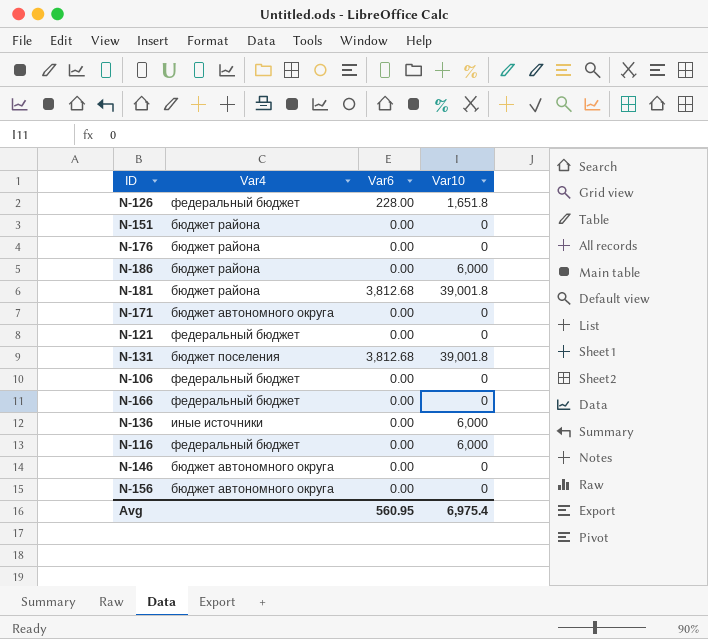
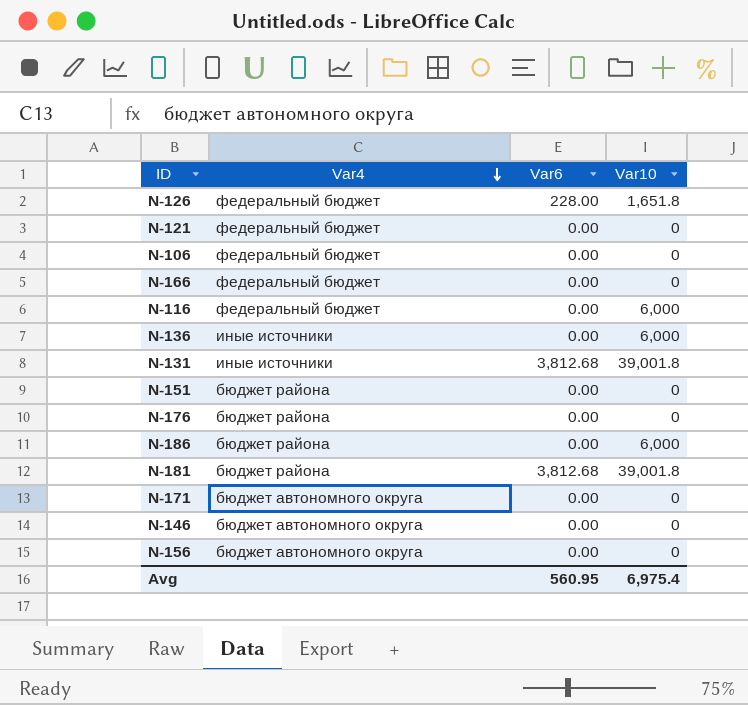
row order: none -> Var4 descending
N-131 | Var4: бюджет поселения -> иные источники

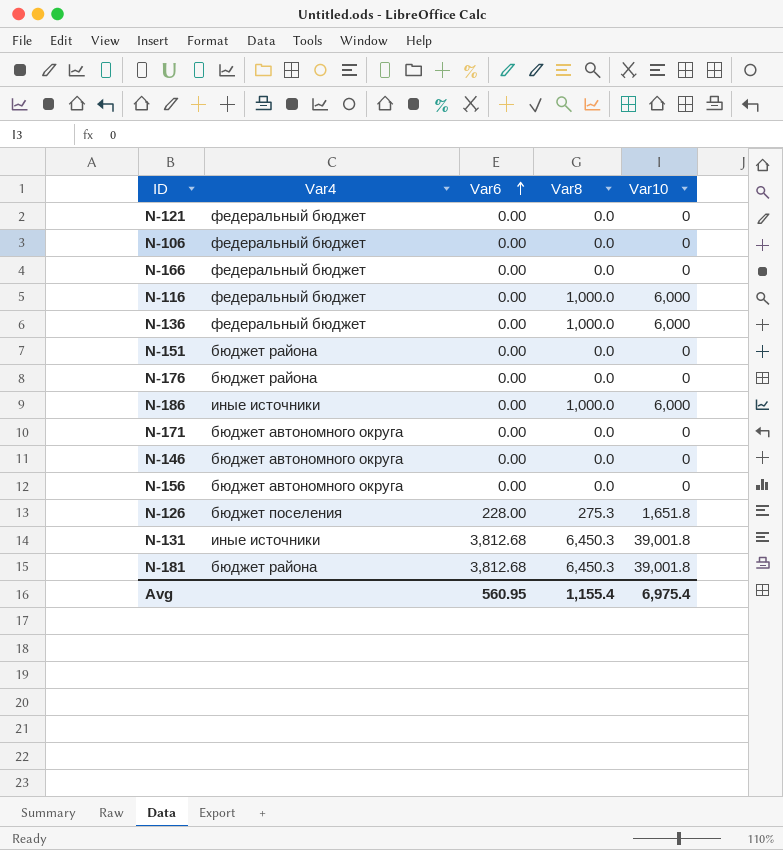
row order: Var4 descending -> Var6 ascending
column Var8 | position: none -> 4
N-136 | Var4: иные источники -> федеральный бюджет
N-186 | Var4: бюджет района -> иные источники
N-126 | Var4: федеральный бюджет -> бюджет поселения

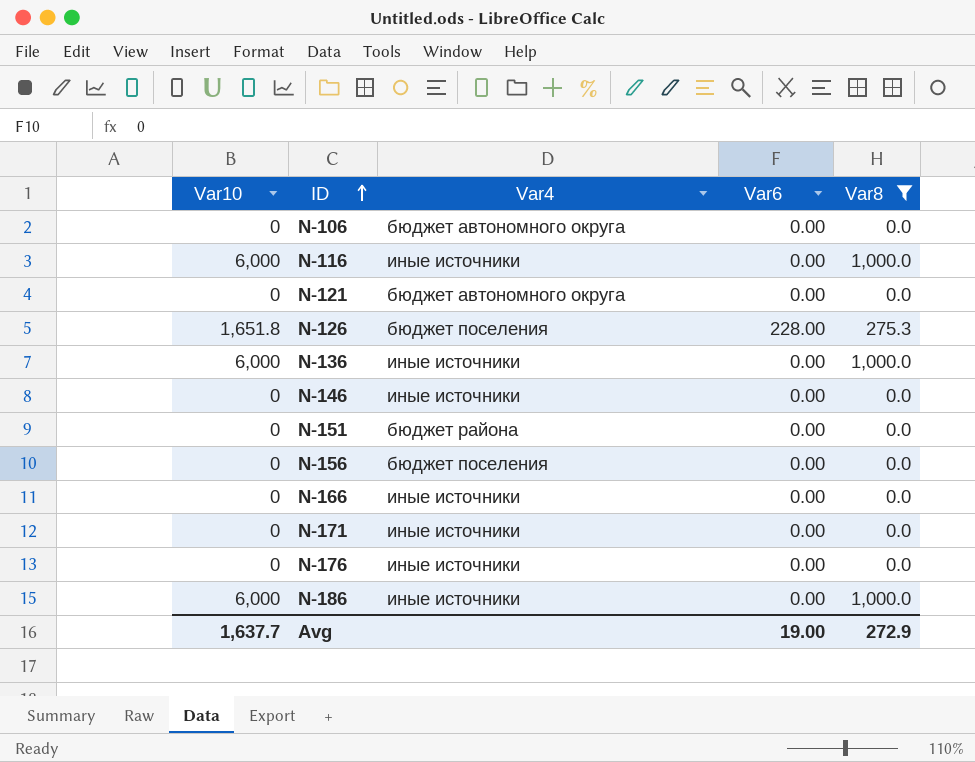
filter: none -> Var8 != 6,450.3
row order: Var6 ascending -> ID ascending
column Var10 | position: 5 -> 1
N-106 | Var4: федеральный бюджет -> бюджет автономного округа
N-116 | Var4: федеральный бюджет -> иные источники
N-121 | Var4: федеральный бюджет -> бюджет автономного округа
N-136 | Var4: федеральный бюджет -> иные источники
N-146 | Var4: бюджет автономного округа -> иные источники
N-156 | Var4: бюджет автономного округа -> бюджет поселения
N-166 | Var4: федеральный бюджет -> иные источники
N-171 | Var4: бюджет автономного округа -> иные источники
N-176 | Var4: бюджет района -> иные источники
Avg | Var10: 6,975.4 -> 1,637.7
Avg | Var6: 560.95 -> 19.00
Avg | Var8: 1,155.4 -> 272.9

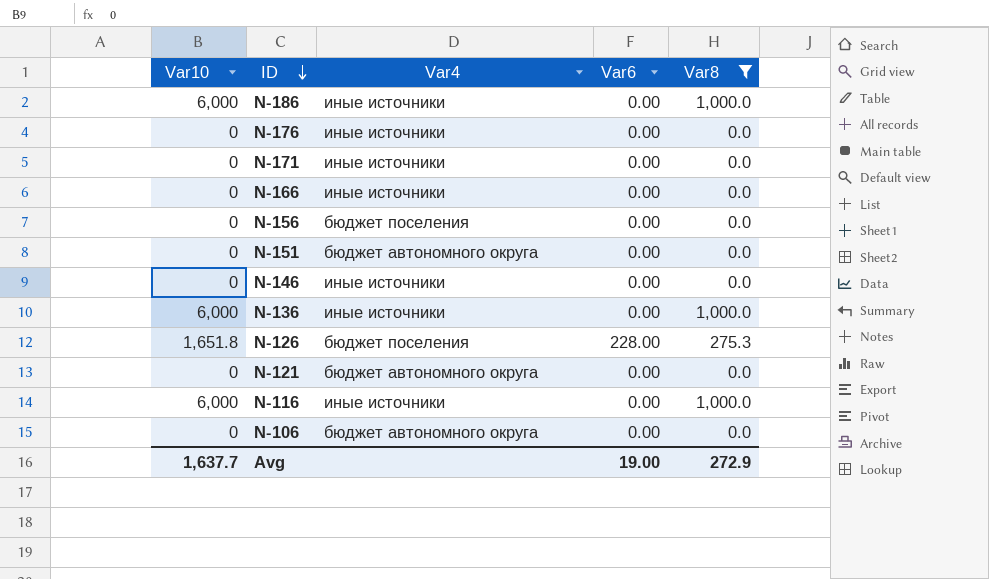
row order: ID ascending -> ID descending
N-151 | Var4: бюджет района -> бюджет автономного округа

